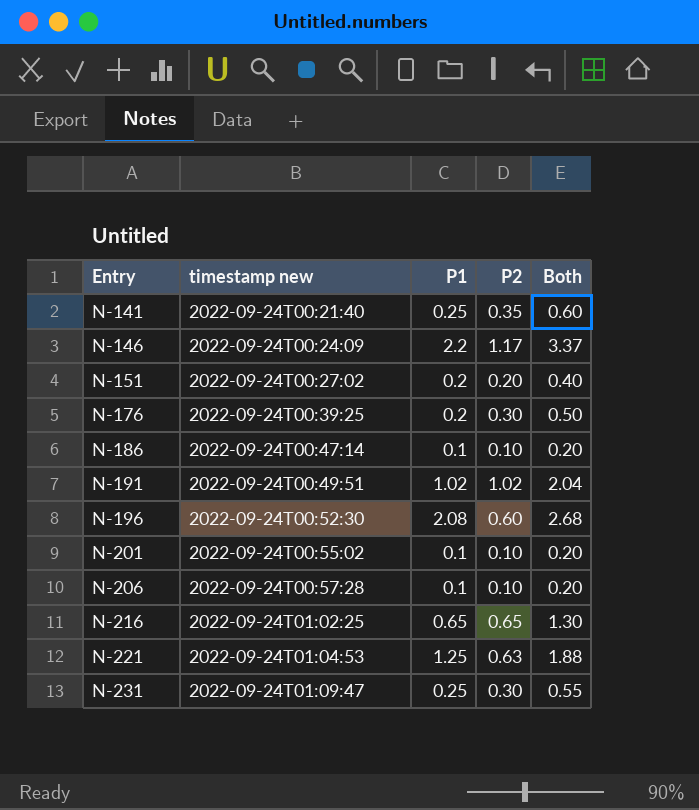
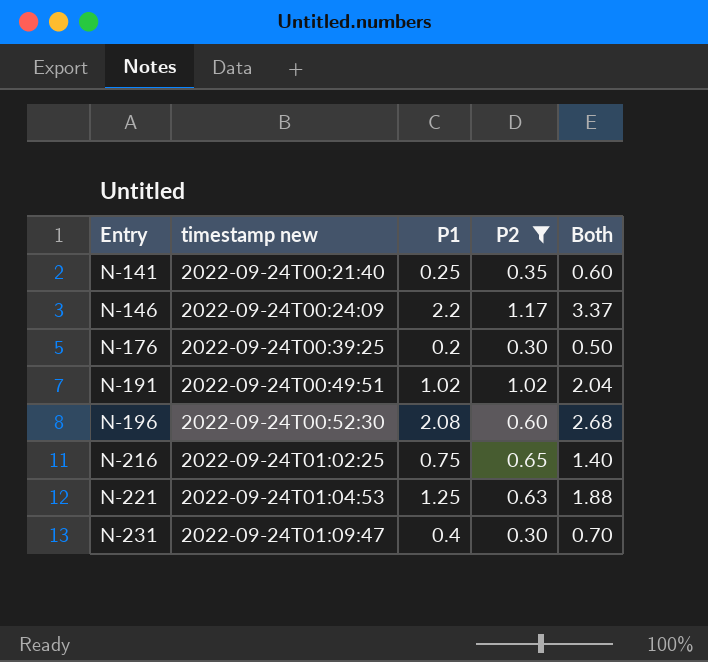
filter: none -> P2 >= 0.30
N-216 | P1: 0.65 -> 0.75
N-216 | Both: 1.30 -> 1.40
N-231 | P1: 0.25 -> 0.4
N-231 | Both: 0.55 -> 0.70

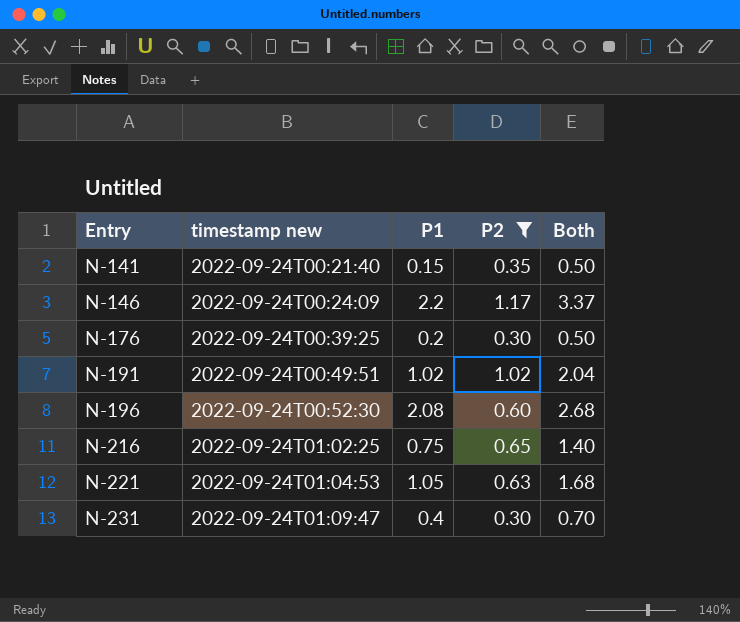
N-141 | P1: 0.25 -> 0.15
N-141 | Both: 0.60 -> 0.50
N-221 | P1: 1.25 -> 1.05
N-221 | Both: 1.88 -> 1.68

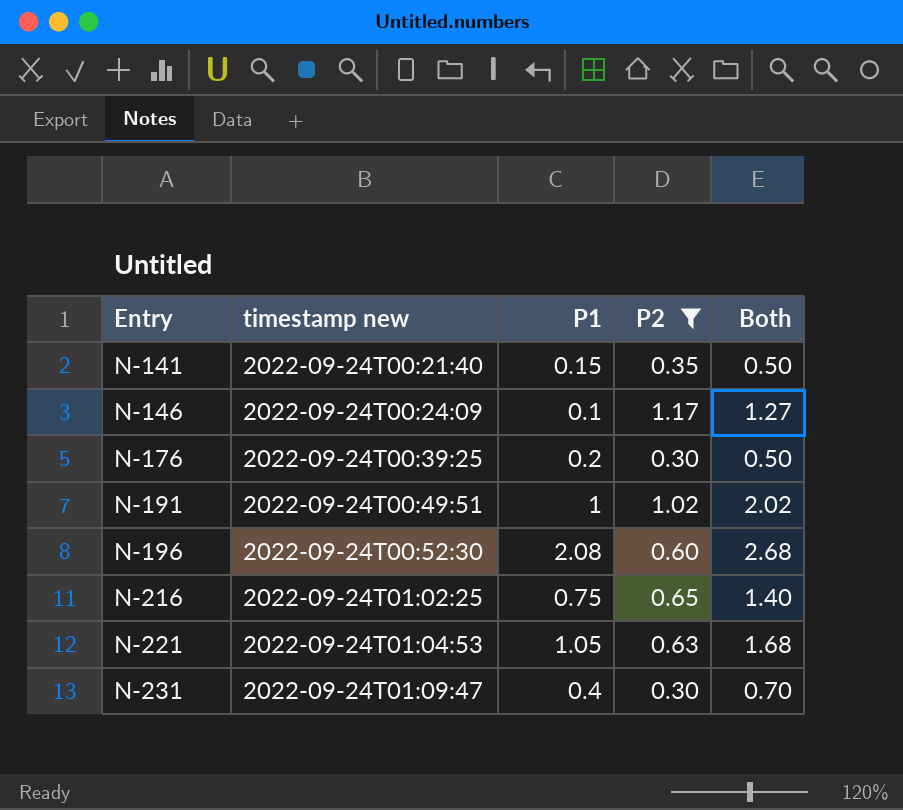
N-146 | P1: 2.2 -> 0.1
N-146 | Both: 3.37 -> 1.27
N-191 | P1: 1.02 -> 1
N-191 | Both: 2.04 -> 2.02

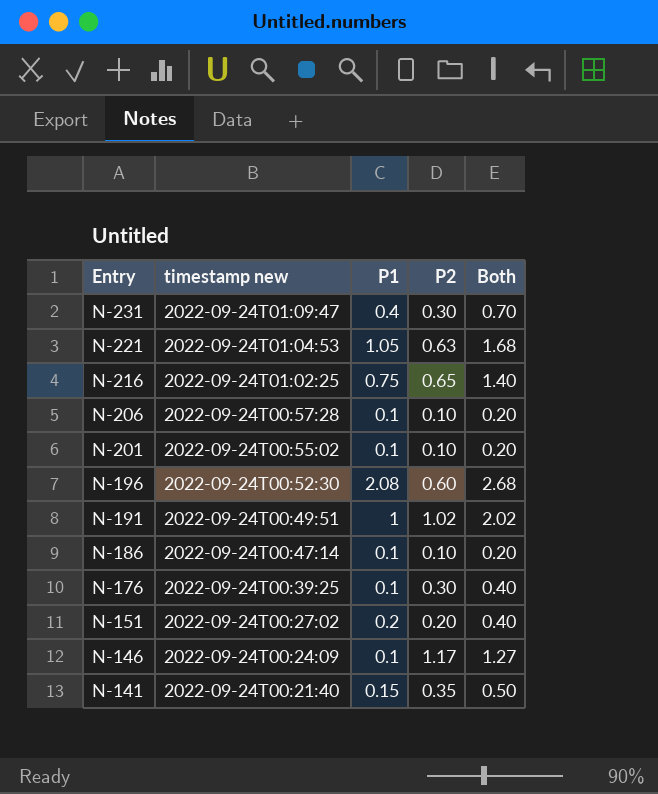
filter: P2 >= 0.30 -> none
row order: Entry ascending -> Entry descending
N-176 | P1: 0.2 -> 0.1
N-176 | Both: 0.50 -> 0.40

